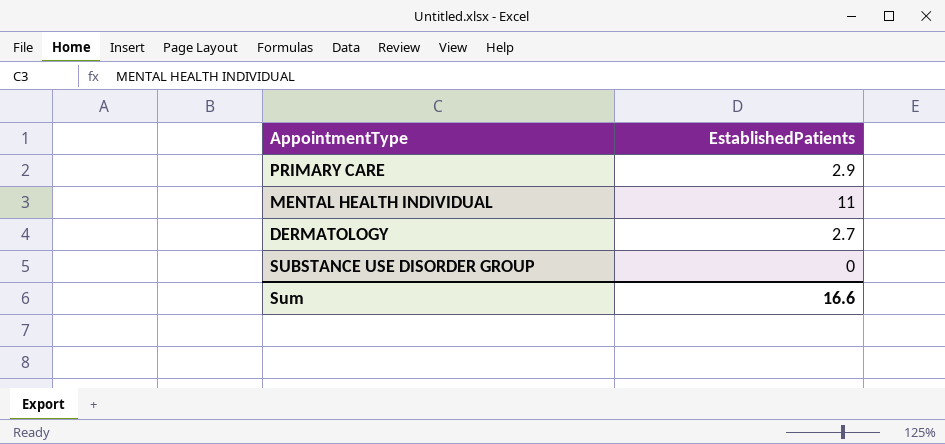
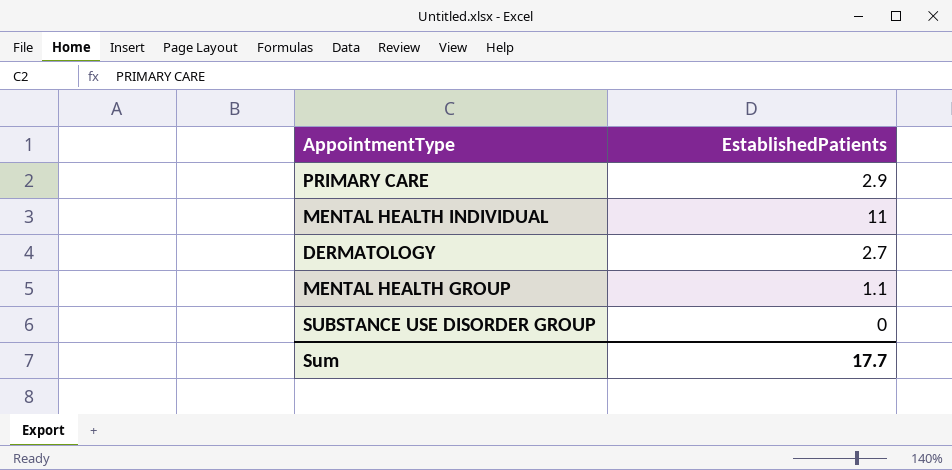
row MENTAL HEALTH GROUP: none -> 1.1
Sum | EstablishedPatients: 16.6 -> 17.7

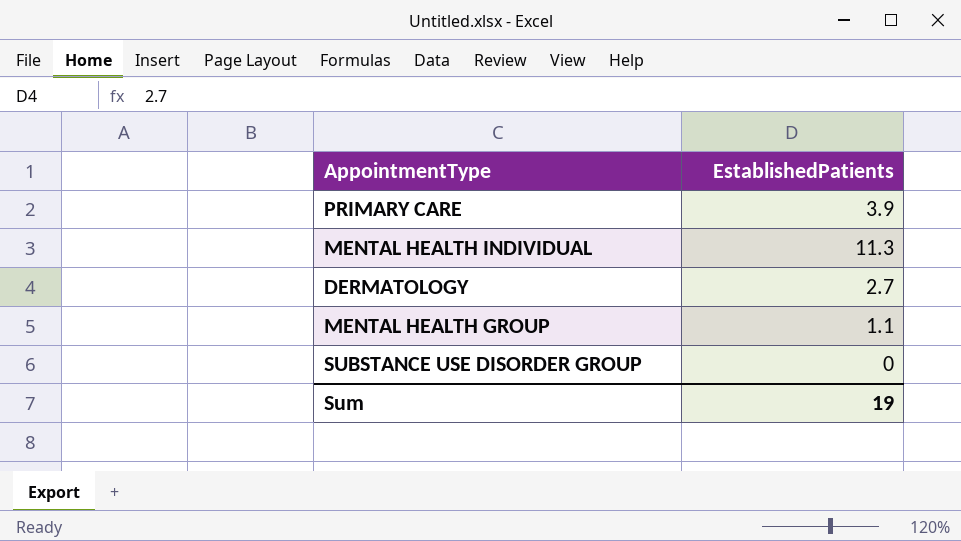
PRIMARY CARE | EstablishedPatients: 2.9 -> 3.9
MENTAL HEALTH INDIVIDUAL | EstablishedPatients: 11 -> 11.3
Sum | EstablishedPatients: 17.7 -> 19

